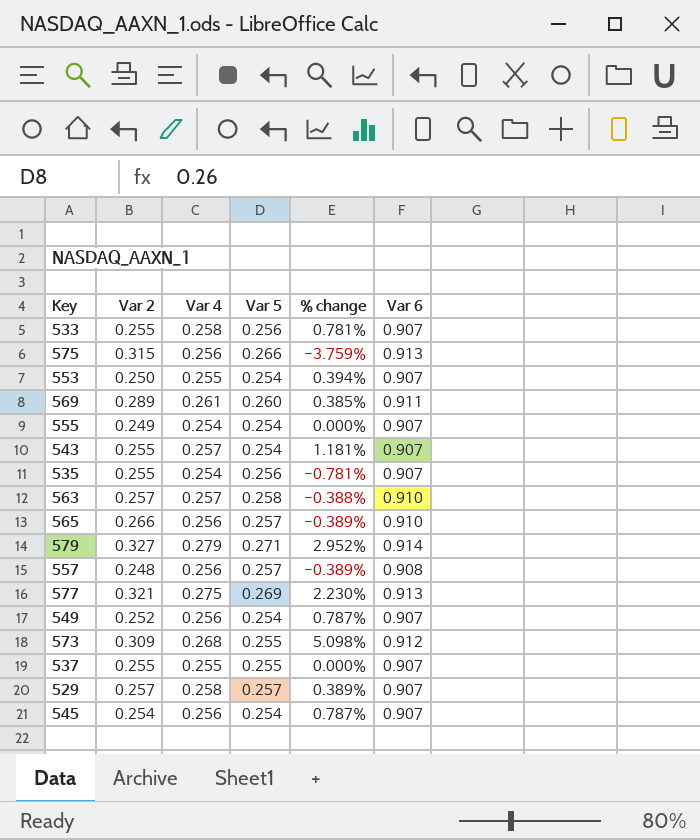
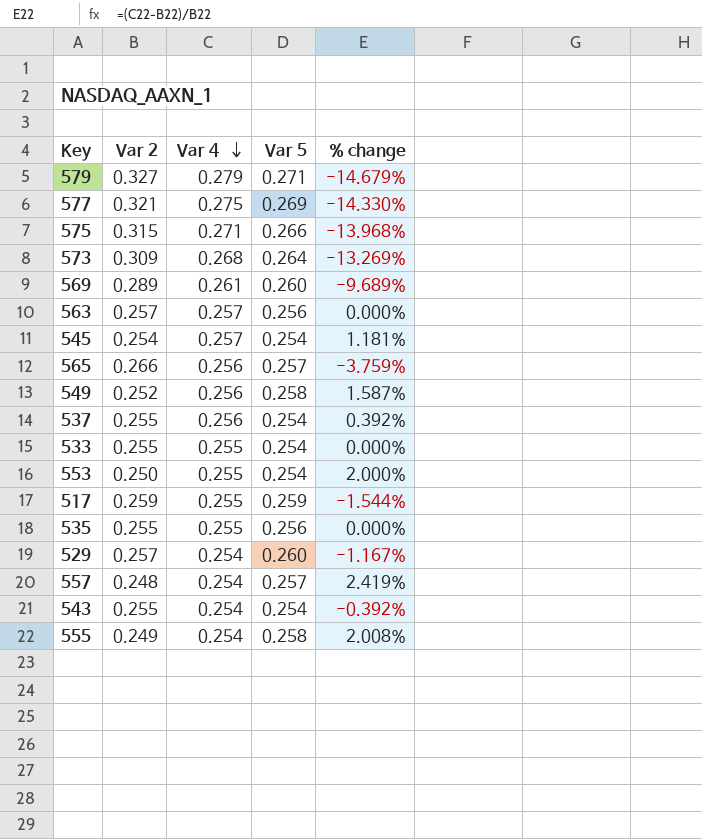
row order: none -> Var 4 descending
column Var 6 | position: 6 -> none
column % change | formula: ([Var 4] - [Var 5]) / [Var 5] -> ([Var 4] - [Var 2]) / [Var 2]
575 | Var 4: 0.256 -> 0.271
573 | Var 5: 0.255 -> 0.264
563 | Var 5: 0.258 -> 0.256
545 | Var 4: 0.256 -> 0.257
549 | Var 5: 0.254 -> 0.258
537 | Var 4: 0.255 -> 0.256
537 | Var 5: 0.255 -> 0.254
533 | Var 4: 0.258 -> 0.255
533 | Var 5: 0.256 -> 0.254
row 517: none -> 0.259 | 0.255 | 0.259 | -1.544%
535 | Var 4: 0.254 -> 0.255
529 | Var 4: 0.258 -> 0.254
529 | Var 5: 0.257 -> 0.260
557 | Var 4: 0.256 -> 0.254
543 | Var 4: 0.257 -> 0.254
555 | Var 5: 0.254 -> 0.258

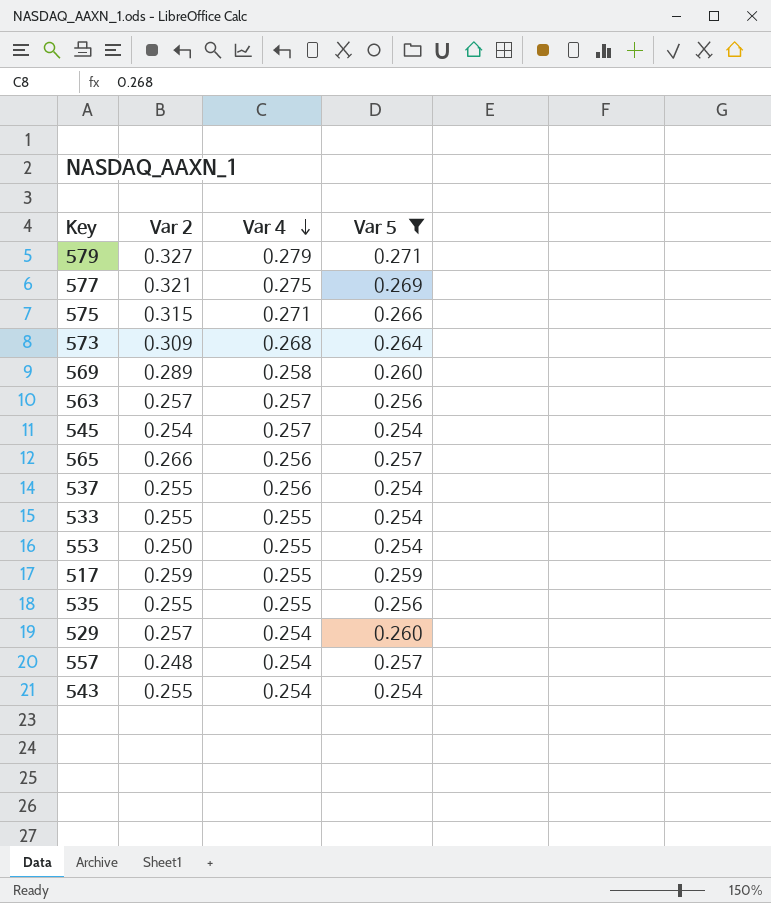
filter: none -> Var 5 != 0.258
column % change | formula: ([Var 4] - [Var 2]) / [Var 2] -> none
569 | Var 4: 0.261 -> 0.258

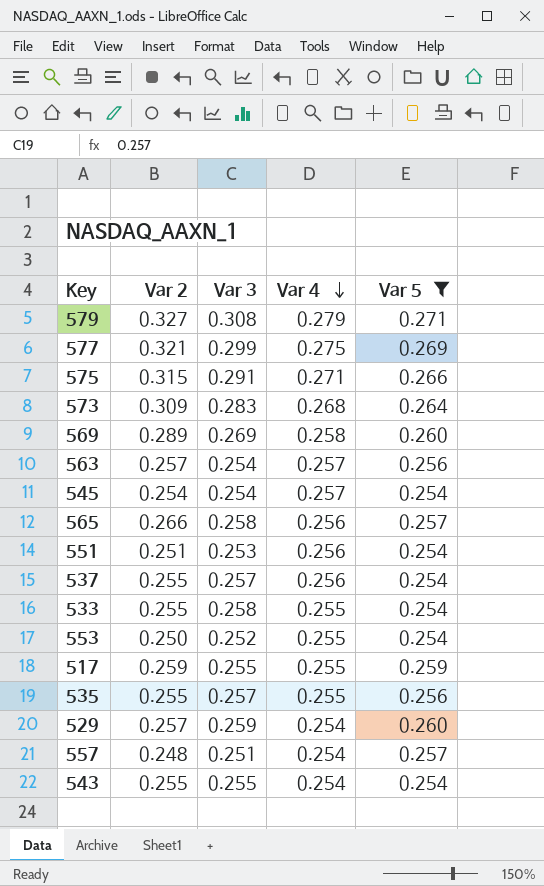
column Var 3 | position: none -> 3
row 551: none -> 0.251 | 0.253 | 0.256 | 0.254

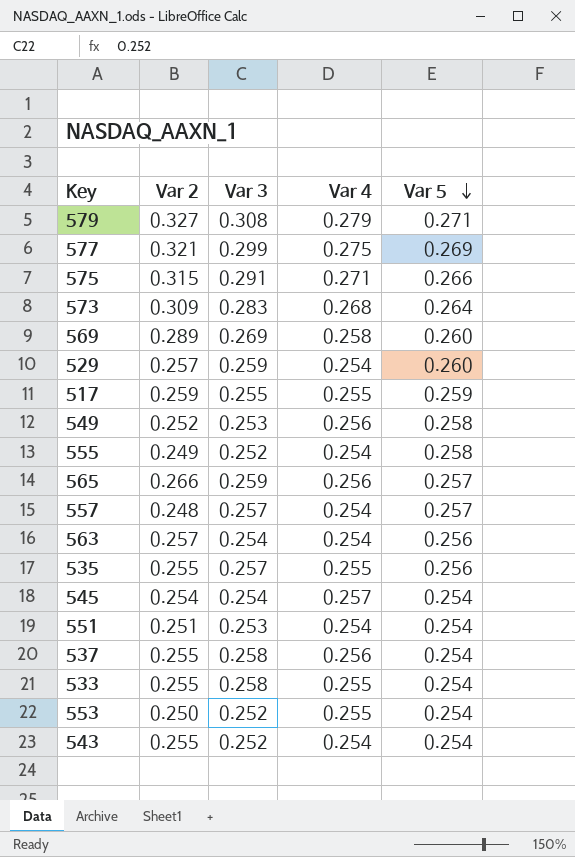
filter: Var 5 != 0.258 -> none
row order: Var 4 descending -> Var 5 descending
565 | Var 3: 0.258 -> 0.259
557 | Var 3: 0.251 -> 0.257
563 | Var 4: 0.257 -> 0.254
551 | Var 4: 0.256 -> 0.254
537 | Var 3: 0.257 -> 0.258
543 | Var 3: 0.255 -> 0.252

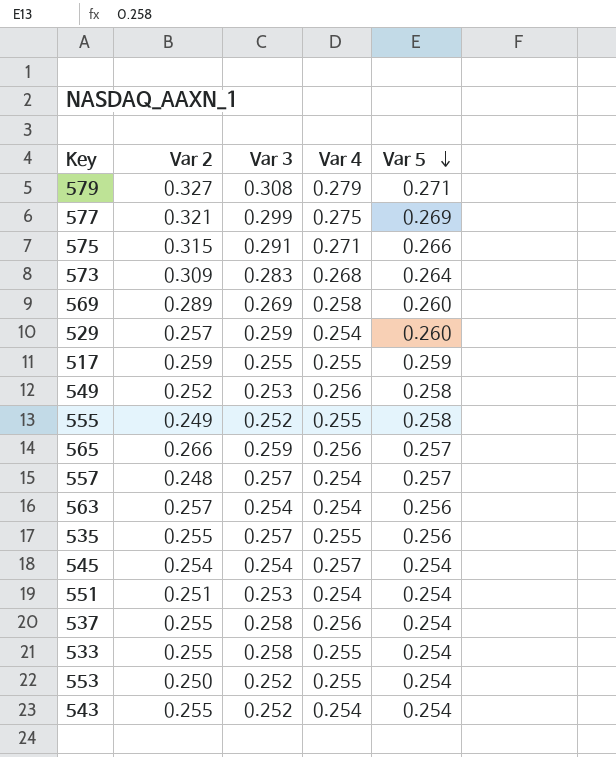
555 | Var 4: 0.254 -> 0.255

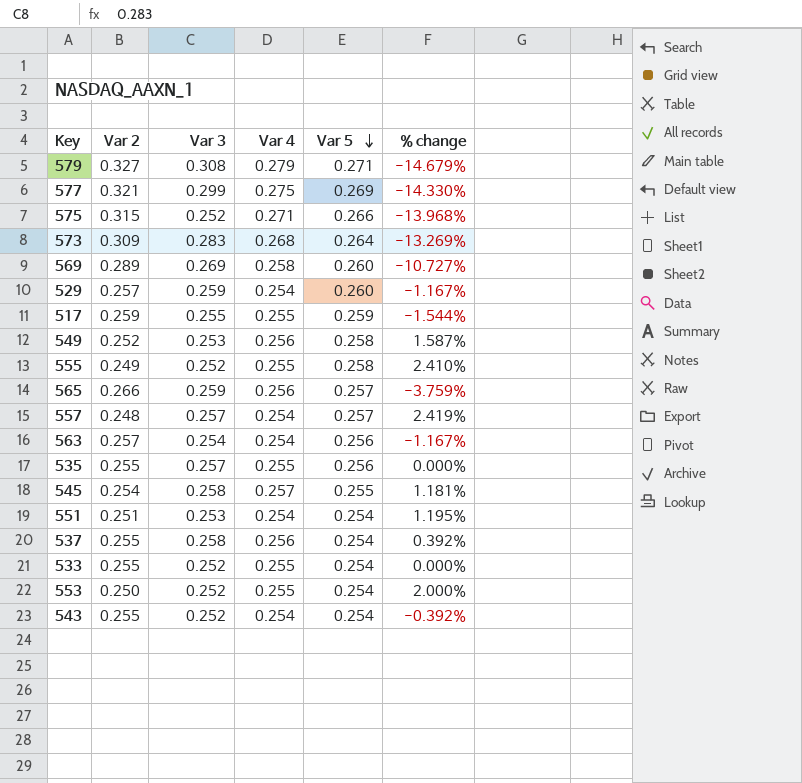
column % change | formula: none -> ([Var 4] - [Var 2]) / [Var 2]
575 | Var 3: 0.291 -> 0.252
545 | Var 3: 0.254 -> 0.258
545 | Var 5: 0.254 -> 0.255
533 | Var 3: 0.258 -> 0.252

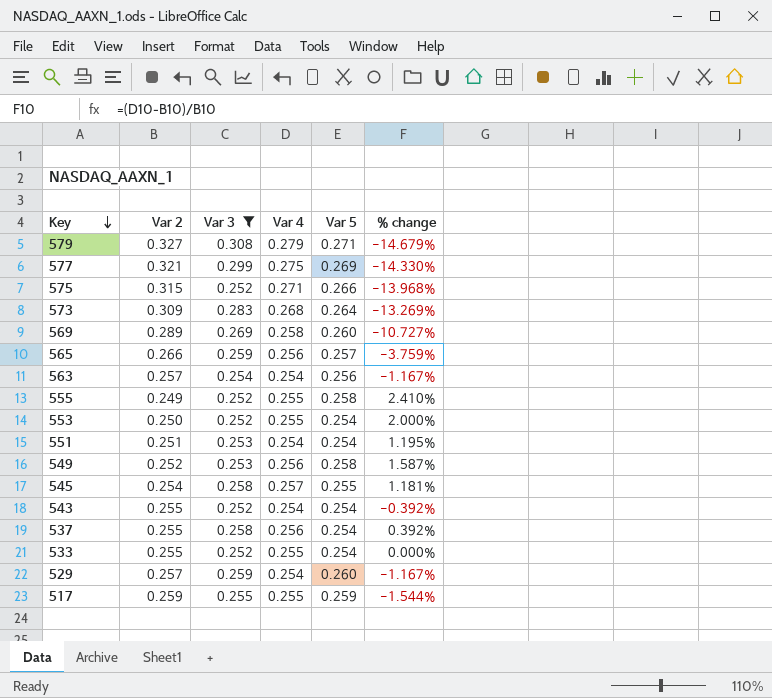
filter: none -> Var 3 != 0.257
row order: Var 5 descending -> Key descending

